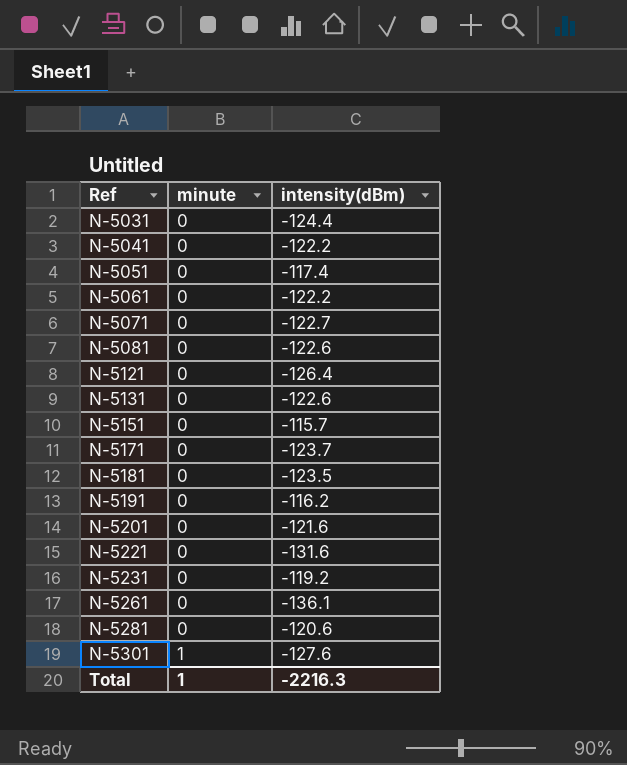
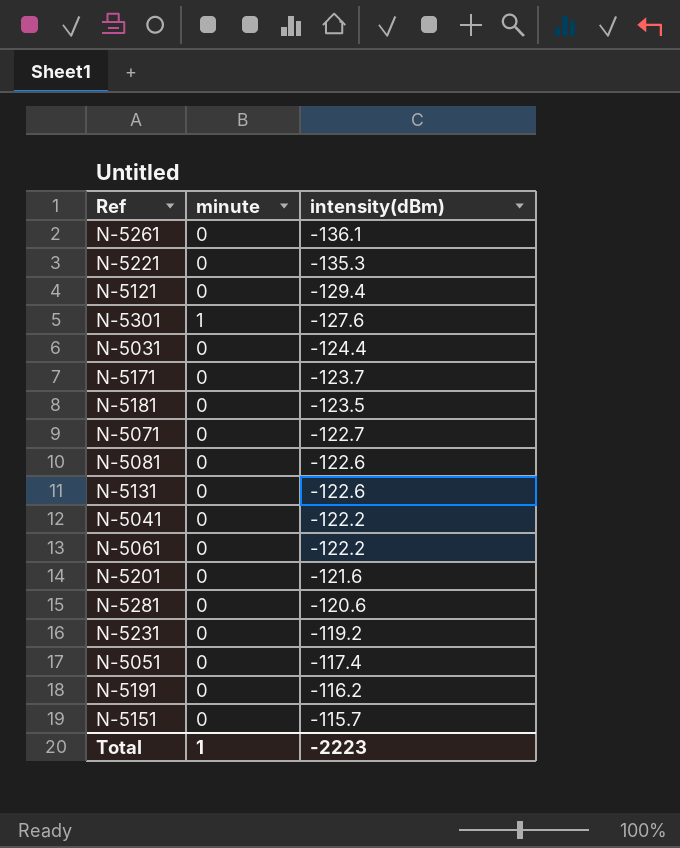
row order: Ref ascending -> intensity(dBm) ascending
N-5221 | intensity(dBm): -131.6 -> -135.3
N-5121 | intensity(dBm): -126.4 -> -129.4
Total | intensity(dBm): -2216.3 -> -2223

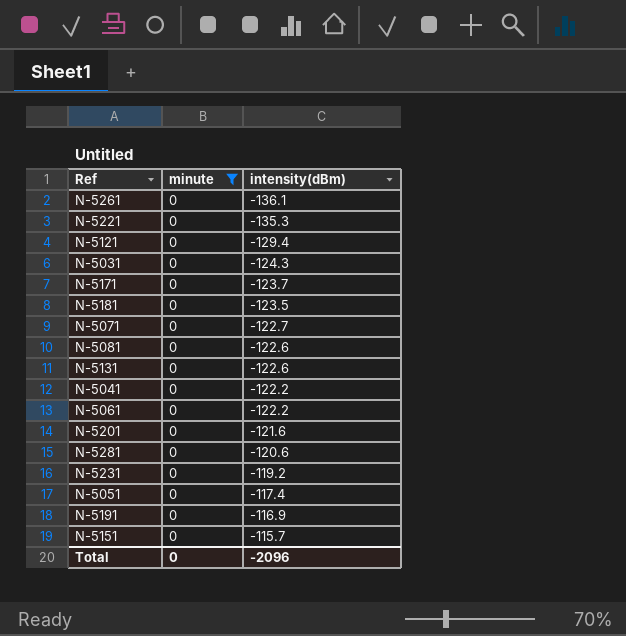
filter: none -> minute = 0
N-5031 | intensity(dBm): -124.4 -> -124.3
N-5191 | intensity(dBm): -116.2 -> -116.9
Total | minute: 1 -> 0
Total | intensity(dBm): -2223 -> -2096

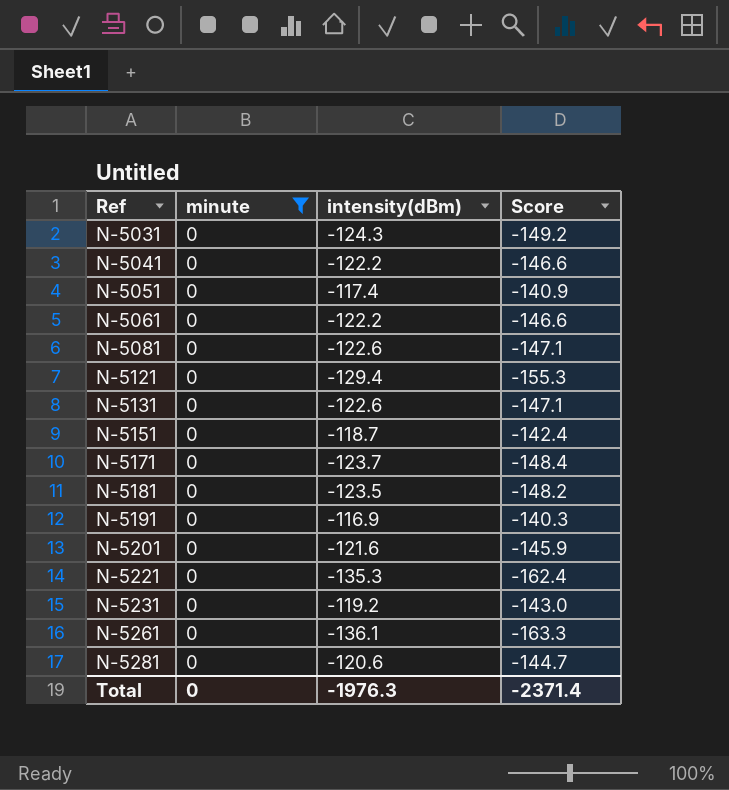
row order: intensity(dBm) ascending -> Ref ascending
column Score | formula: none -> [intensity(dBm)] * 1.2
row N-5071: 0 | -122.7 -> none
N-5151 | intensity(dBm): -115.7 -> -118.7
Total | intensity(dBm): -2096 -> -1976.3

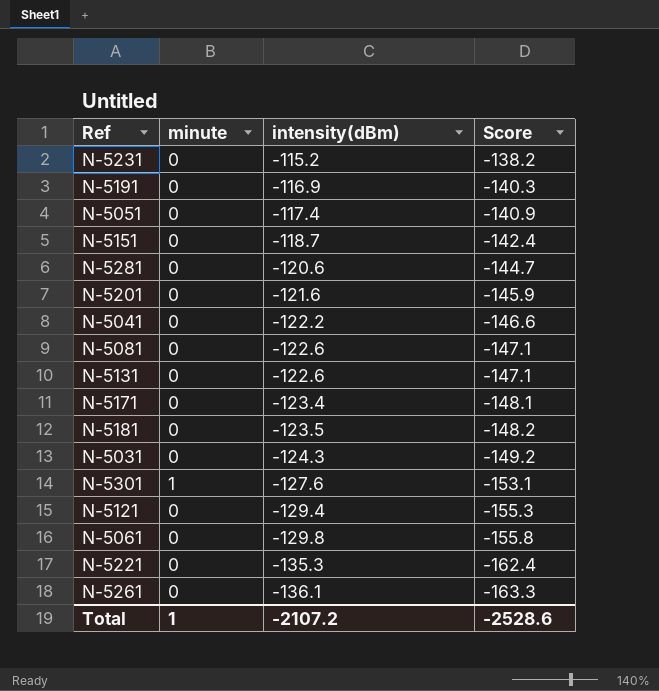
filter: minute = 0 -> none
row order: Ref ascending -> intensity(dBm) descending
N-5231 | intensity(dBm): -119.2 -> -115.2
N-5231 | Score: -143.0 -> -138.2
N-5171 | intensity(dBm): -123.7 -> -123.4
N-5171 | Score: -148.4 -> -148.1
N-5061 | intensity(dBm): -122.2 -> -129.8
N-5061 | Score: -146.6 -> -155.8
Total | minute: 0 -> 1
Total | intensity(dBm): -1976.3 -> -2107.2
Total | Score: -2371.4 -> -2528.6

